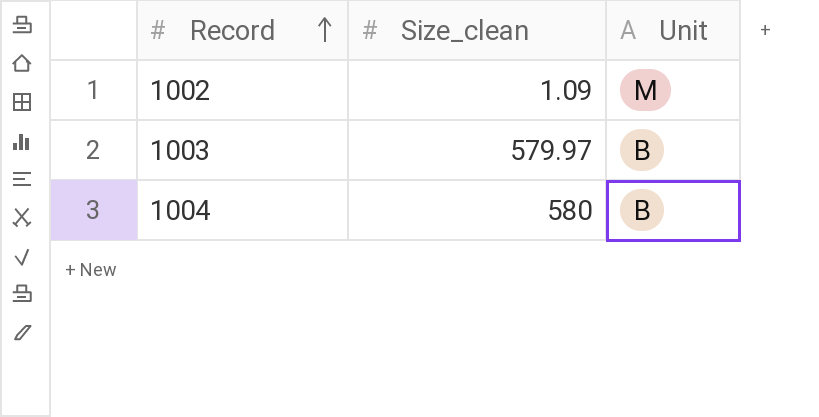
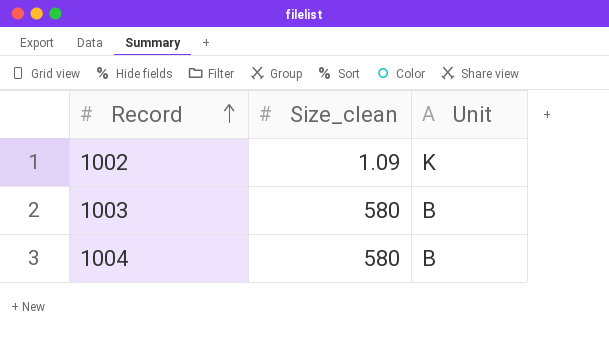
1002 | Unit: M -> K
1003 | Size_clean: 579.97 -> 580

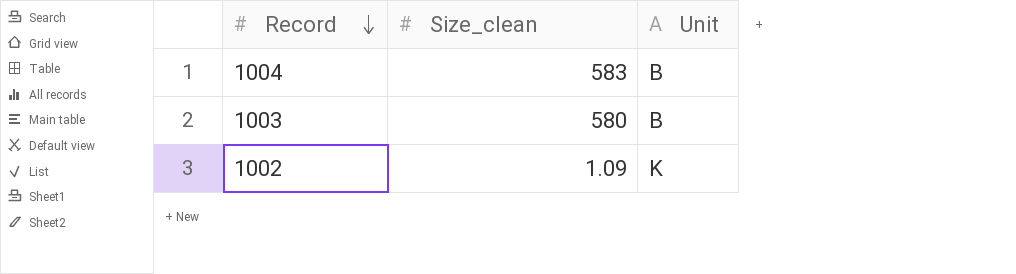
row order: Record ascending -> Record descending
1004 | Size_clean: 580 -> 583

